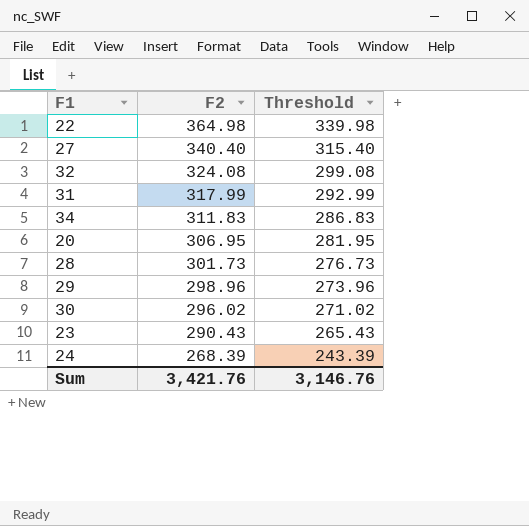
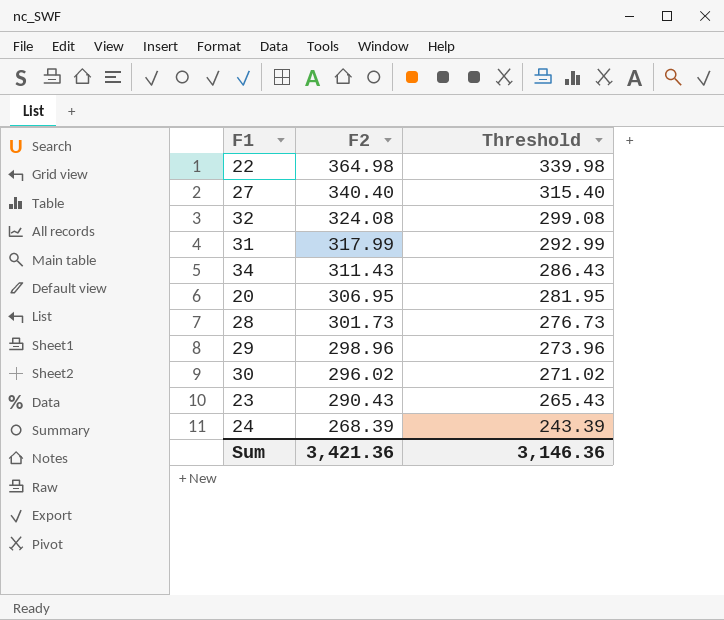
34 | F2: 311.83 -> 311.43
34 | Threshold: 286.83 -> 286.43
Sum | F2: 3,421.76 -> 3,421.36
Sum | Threshold: 3,146.76 -> 3,146.36

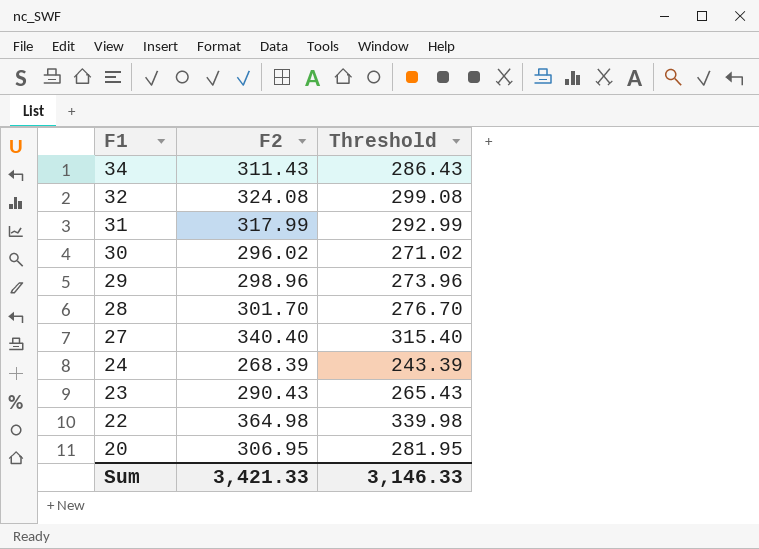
row order: F2 descending -> F1 descending
28 | F2: 301.73 -> 301.70
28 | Threshold: 276.73 -> 276.70
Sum | F2: 3,421.36 -> 3,421.33
Sum | Threshold: 3,146.36 -> 3,146.33

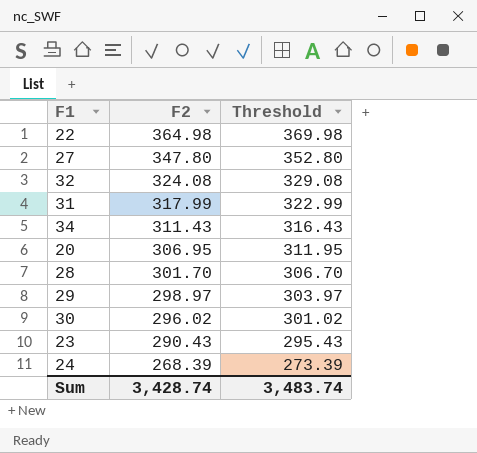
row order: F1 descending -> F2 descending
column Threshold | formula: [F2] - 25 -> [F2] + 5
27 | F2: 340.40 -> 347.80
29 | F2: 298.96 -> 298.97
Sum | F2: 3,421.33 -> 3,428.74
Sum | Threshold: 3,146.33 -> 3,483.74

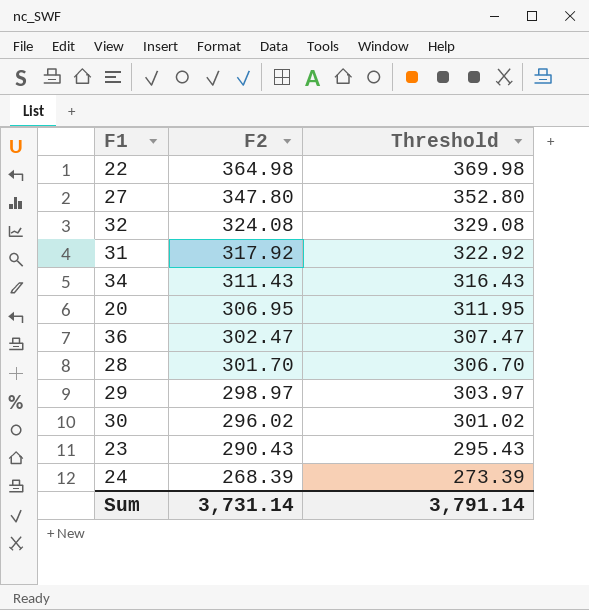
31 | F2: 317.99 -> 317.92
31 | Threshold: 322.99 -> 322.92
row 36: none -> 302.47 | 307.47
Sum | F2: 3,428.74 -> 3,731.14
Sum | Threshold: 3,483.74 -> 3,791.14

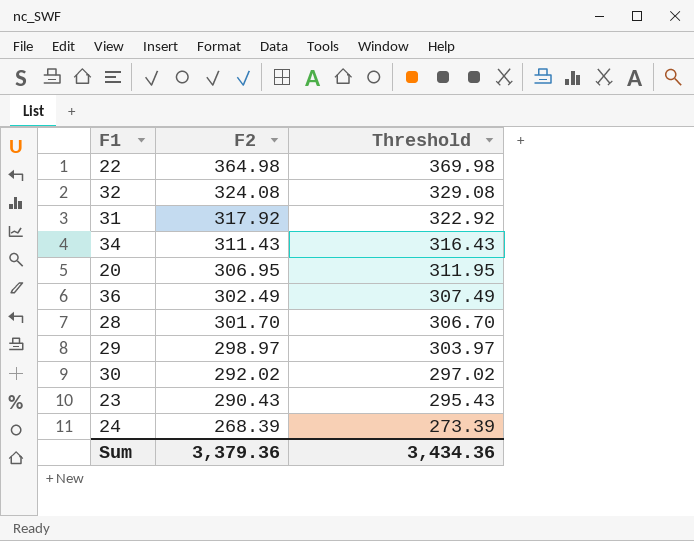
row 27: 347.80 | 352.80 -> none
36 | F2: 302.47 -> 302.49
36 | Threshold: 307.47 -> 307.49
30 | F2: 296.02 -> 292.02
30 | Threshold: 301.02 -> 297.02
Sum | F2: 3,731.14 -> 3,379.36
Sum | Threshold: 3,791.14 -> 3,434.36

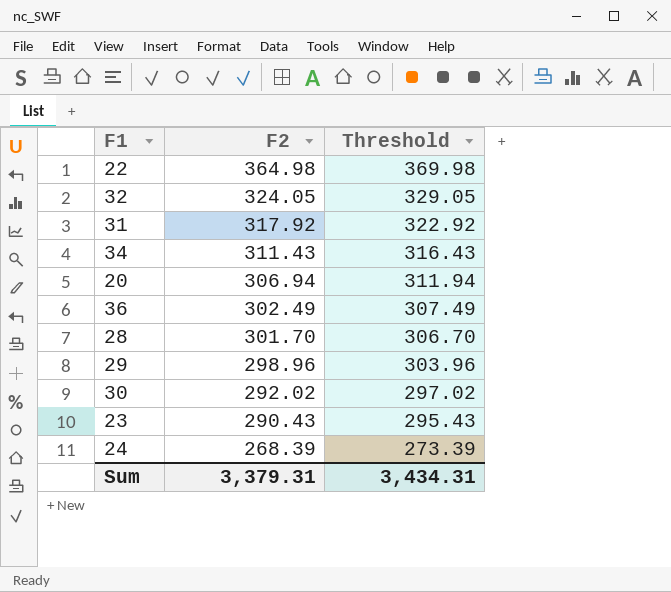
32 | F2: 324.08 -> 324.05
32 | Threshold: 329.08 -> 329.05
20 | F2: 306.95 -> 306.94
20 | Threshold: 311.95 -> 311.94
29 | F2: 298.97 -> 298.96
29 | Threshold: 303.97 -> 303.96
Sum | F2: 3,379.36 -> 3,379.31
Sum | Threshold: 3,434.36 -> 3,434.31

